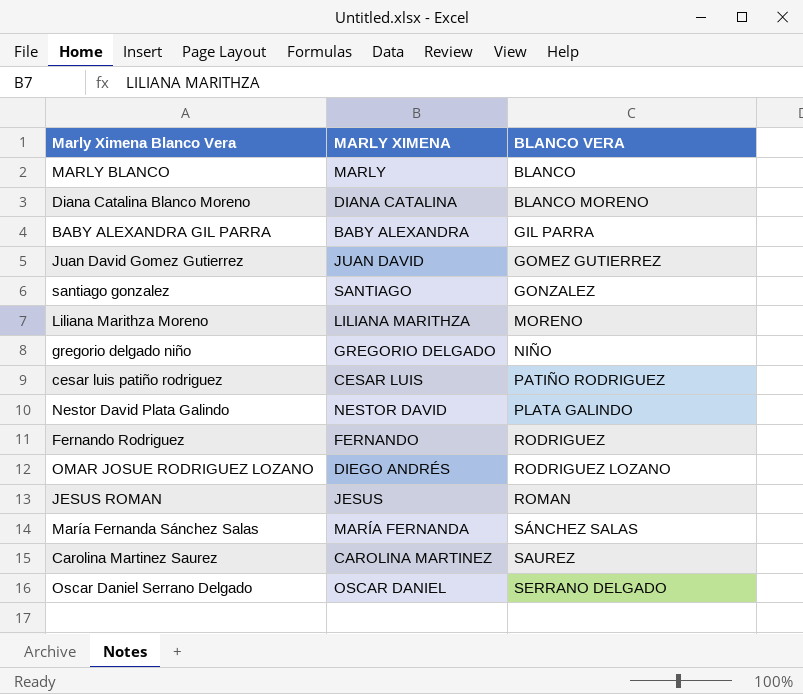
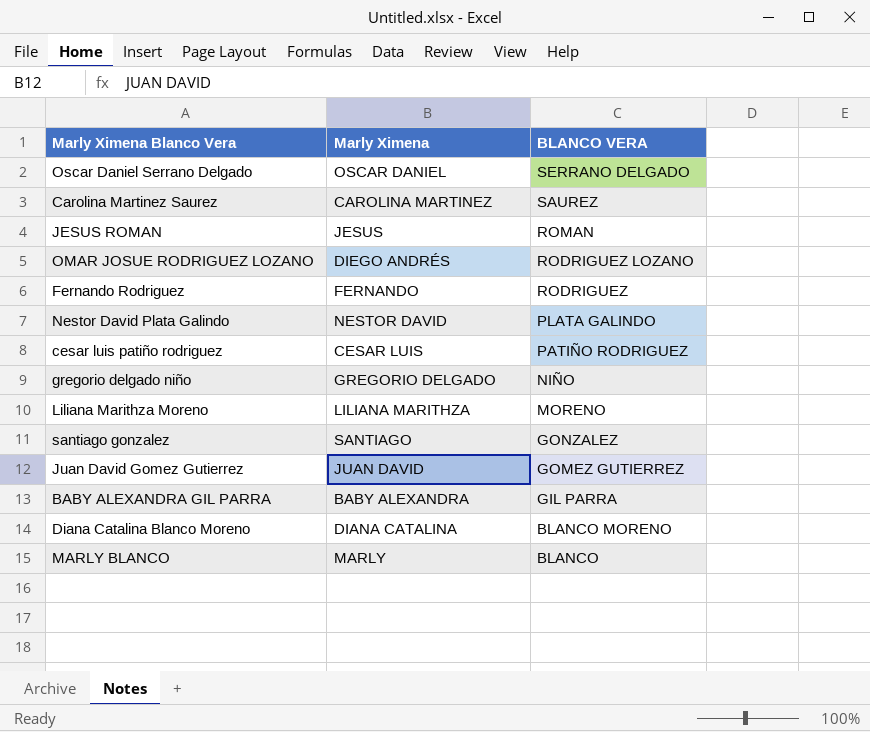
row order: BLANCO VERA ascending -> BLANCO VERA descending
column name: MARLY XIMENA -> Marly Ximena
row María Fernanda Sánchez Salas: MARÍA FERNANDA | SÁNCHEZ SALAS -> none

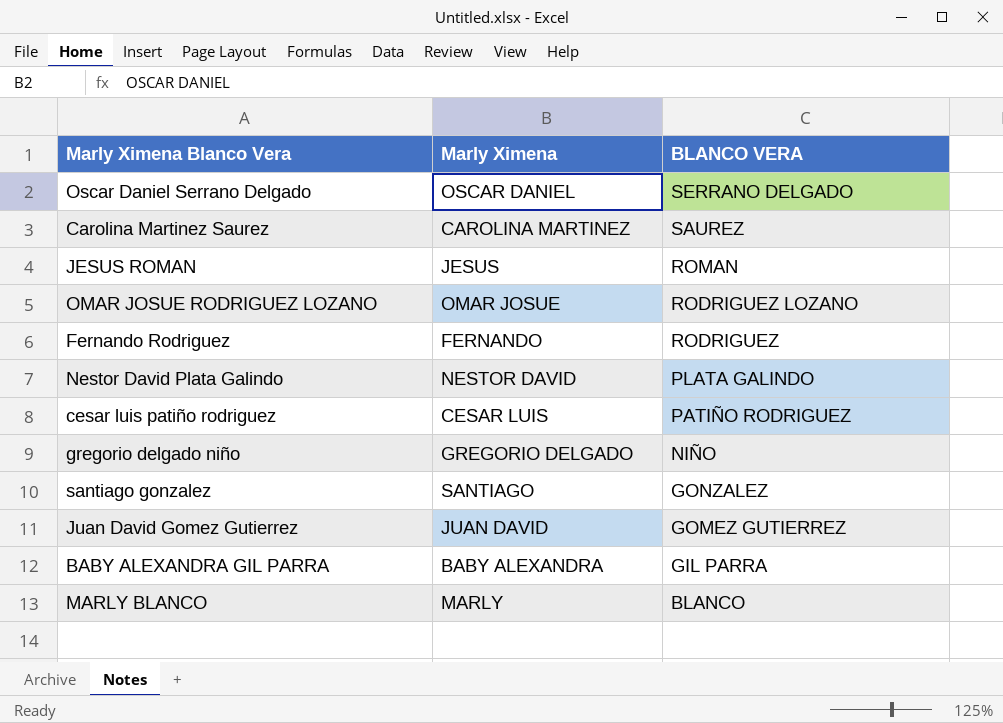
row Liliana Marithza Moreno: LILIANA MARITHZA | MORENO -> none
row Diana Catalina Blanco Moreno: DIANA CATALINA | BLANCO MORENO -> none
OMAR JOSUE RODRIGUEZ LOZANO | Marly Ximena: DIEGO ANDRÉS -> OMAR JOSUE

